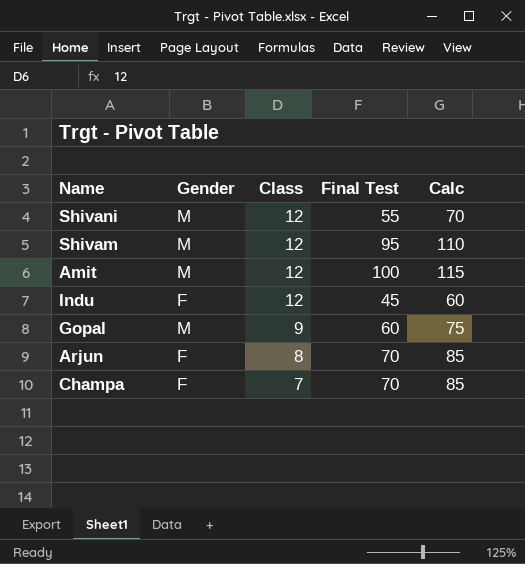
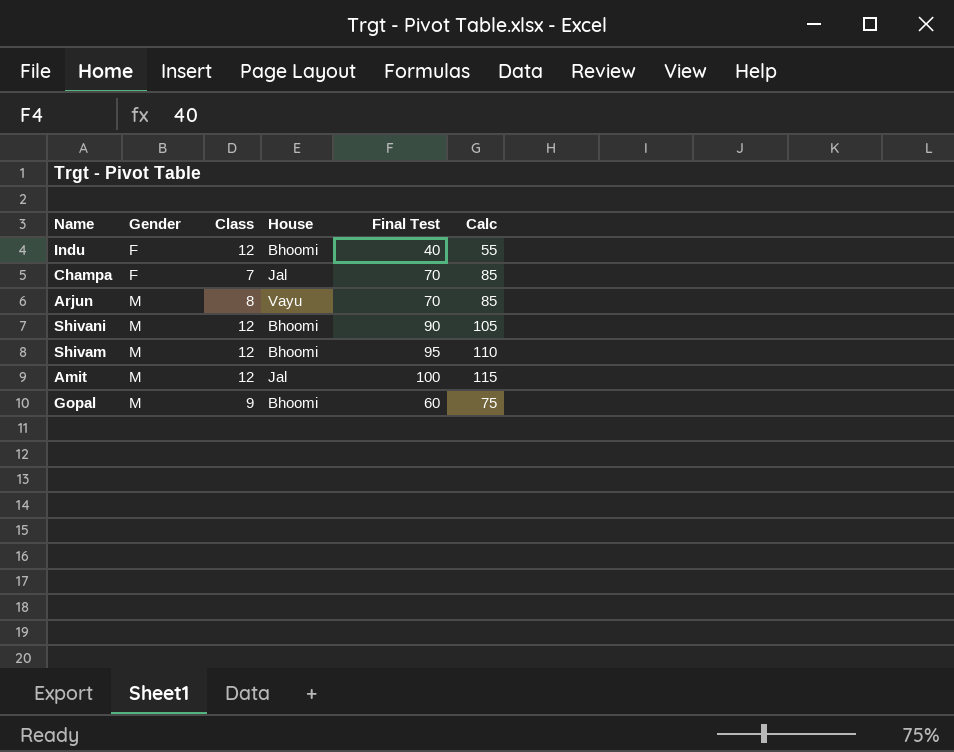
row order: Class descending -> Gender ascending
column House | position: none -> 4
Indu | Final Test: 45 -> 40
Indu | Calc: 60 -> 55
Arjun | Gender: F -> M
Shivani | Final Test: 55 -> 90
Shivani | Calc: 70 -> 105

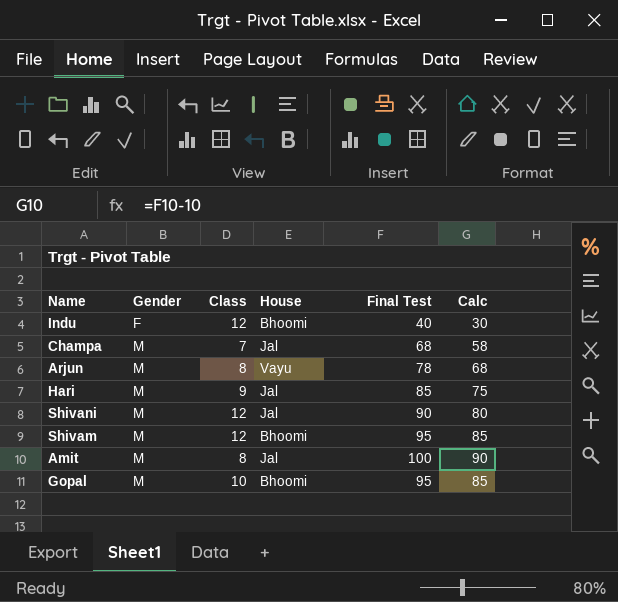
column Calc | formula: [Final Test] + 15 -> [Final Test] - 10
Champa | Gender: F -> M
Champa | Final Test: 70 -> 68
Arjun | Final Test: 70 -> 78
row Hari: none -> M | 9 | Jal | 85 | 75
Shivani | House: Bhoomi -> Jal
Amit | Class: 12 -> 8
Gopal | Class: 9 -> 10
Gopal | Final Test: 60 -> 95

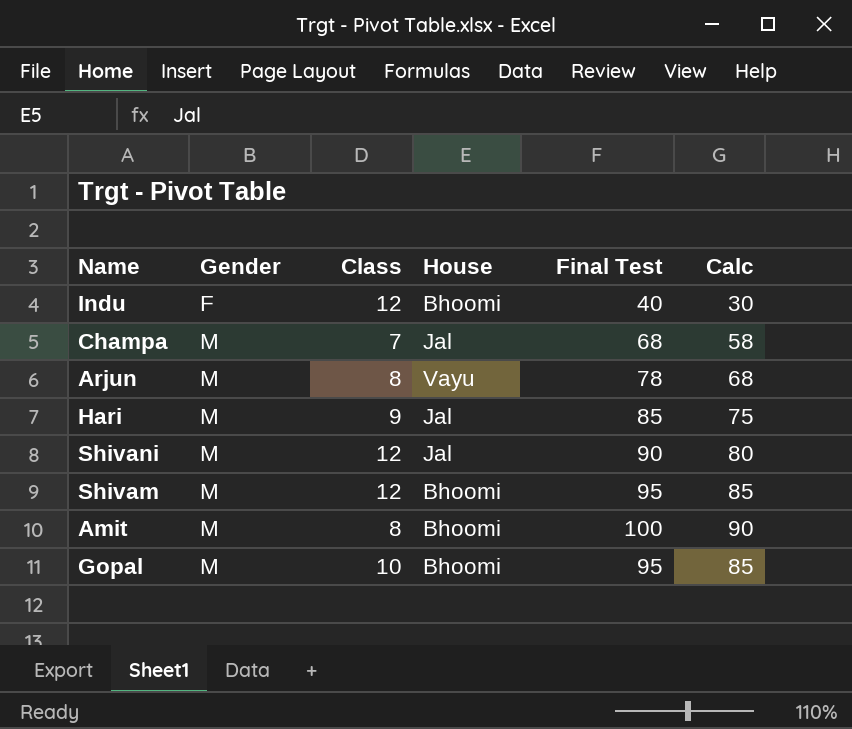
Amit | House: Jal -> Bhoomi

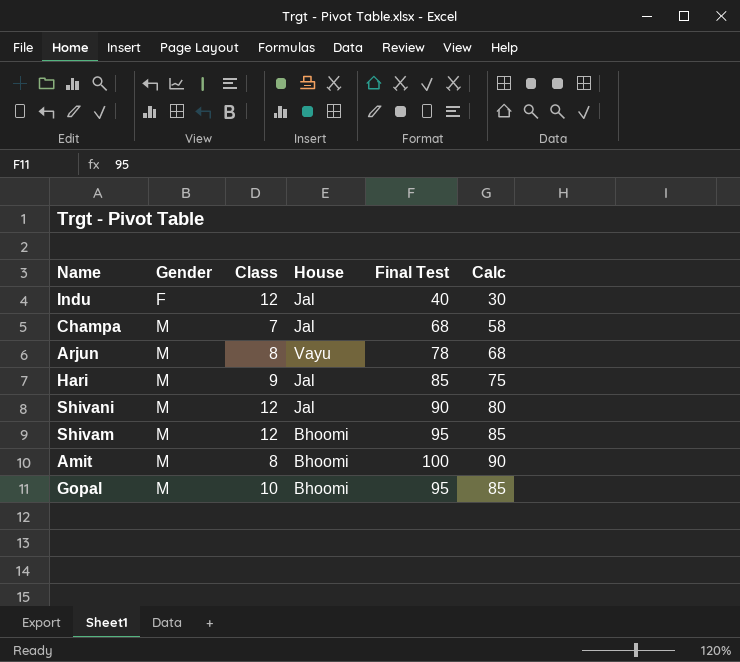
Indu | House: Bhoomi -> Jal

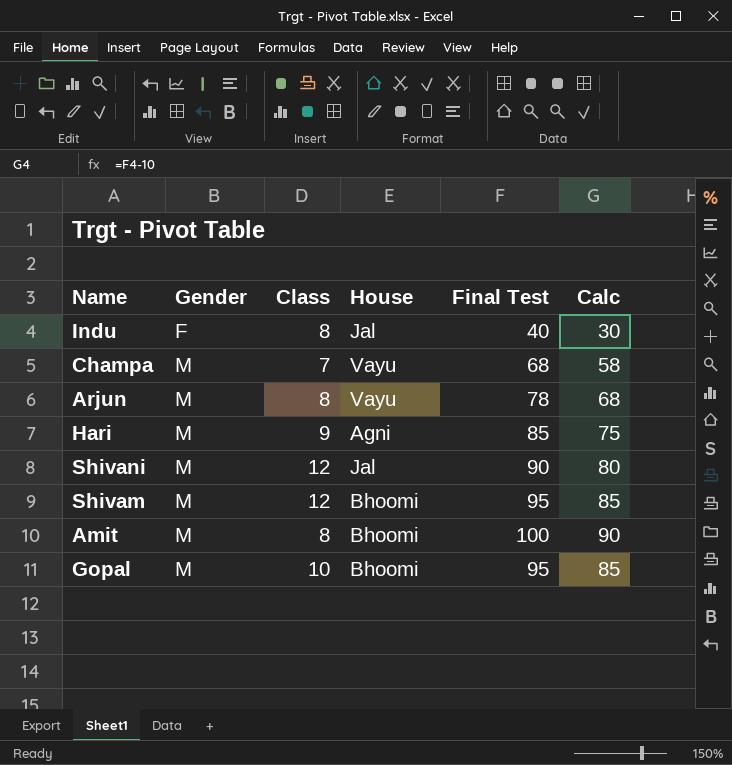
Indu | Class: 12 -> 8
Champa | House: Jal -> Vayu
Hari | House: Jal -> Agni

